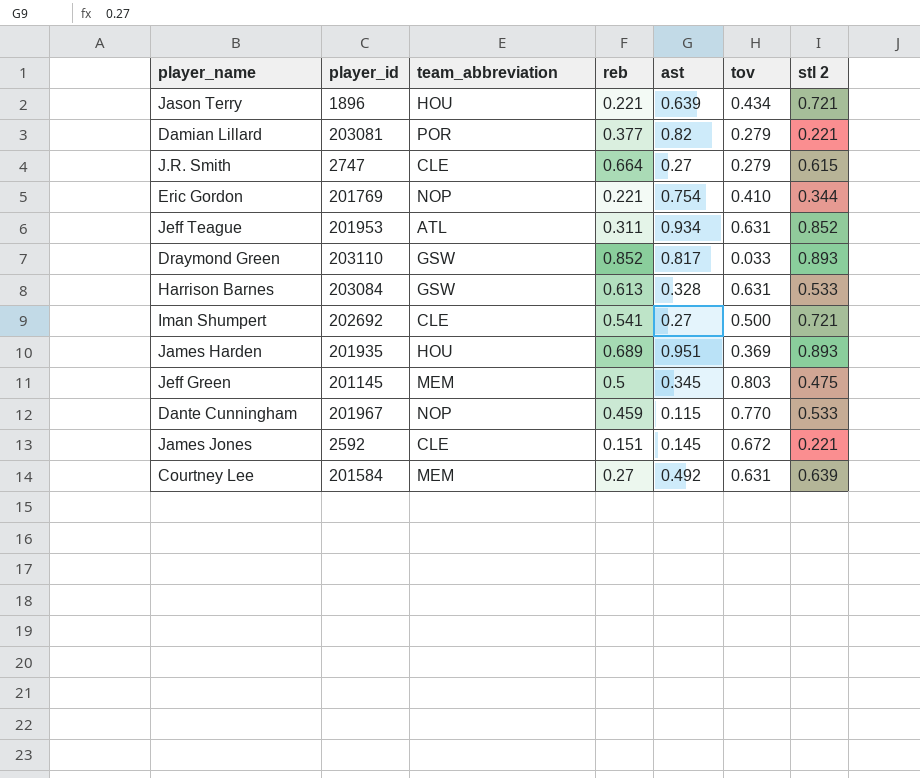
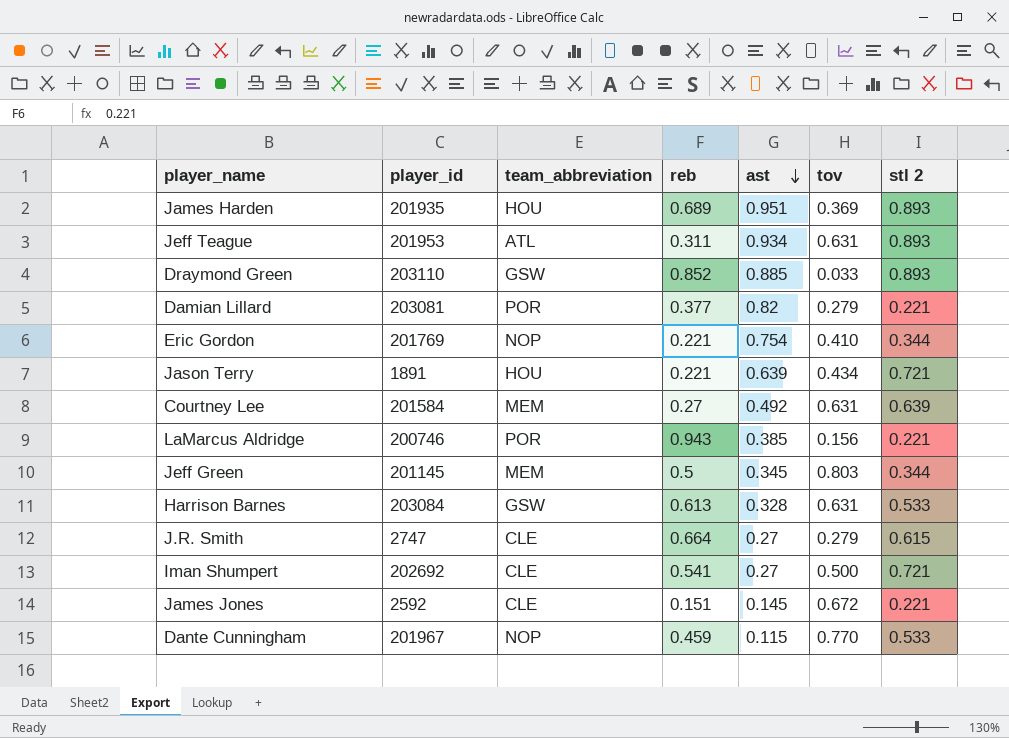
row order: none -> ast descending
Jeff Teague | stl 2: 0.852 -> 0.893
Draymond Green | ast: 0.817 -> 0.885
Jason Terry | player_id: 1896 -> 1891
row LaMarcus Aldridge: none -> 200746 | POR | 0.943 | 0.385 | 0.156 | 0.221
Jeff Green | stl 2: 0.475 -> 0.344

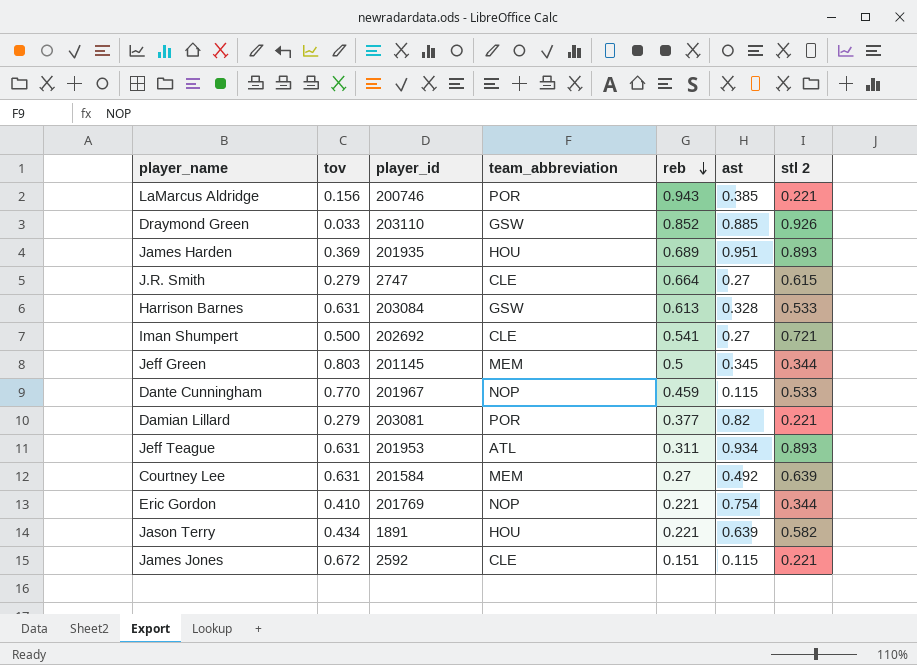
row order: ast descending -> reb descending
column tov | position: 6 -> 2
Draymond Green | stl 2: 0.893 -> 0.926
Jason Terry | stl 2: 0.721 -> 0.582
James Jones | ast: 0.145 -> 0.115

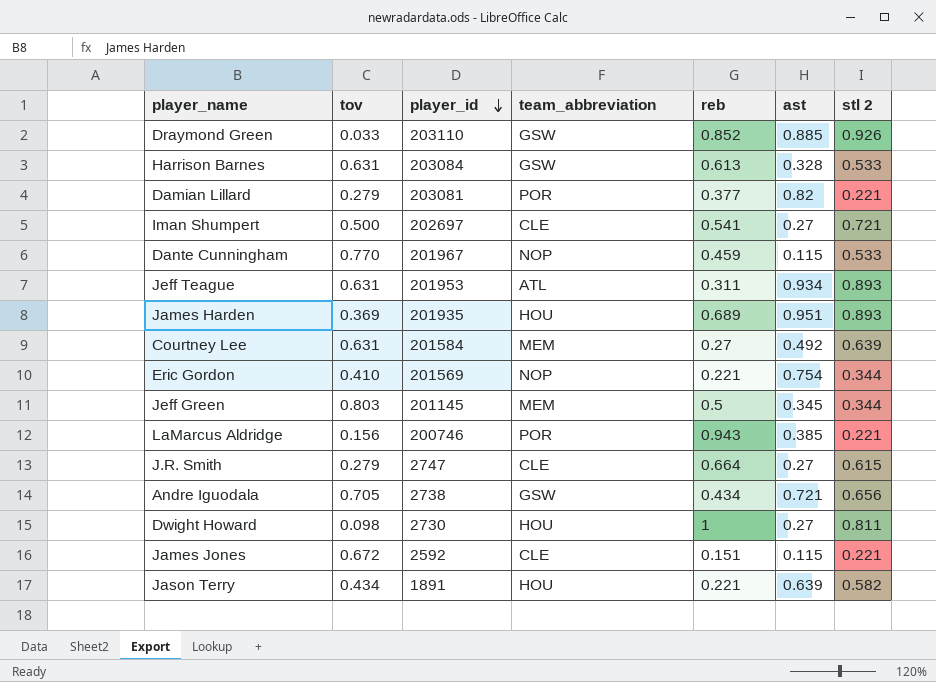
row order: reb descending -> player_id descending
Iman Shumpert | player_id: 202692 -> 202697
Eric Gordon | player_id: 201769 -> 201569
row Andre Iguodala: none -> 0.705 | 2738 | GSW | 0.434 | 0.721 | 0.656
row Dwight Howard: none -> 0.098 | 2730 | HOU | 1 | 0.27 | 0.811

